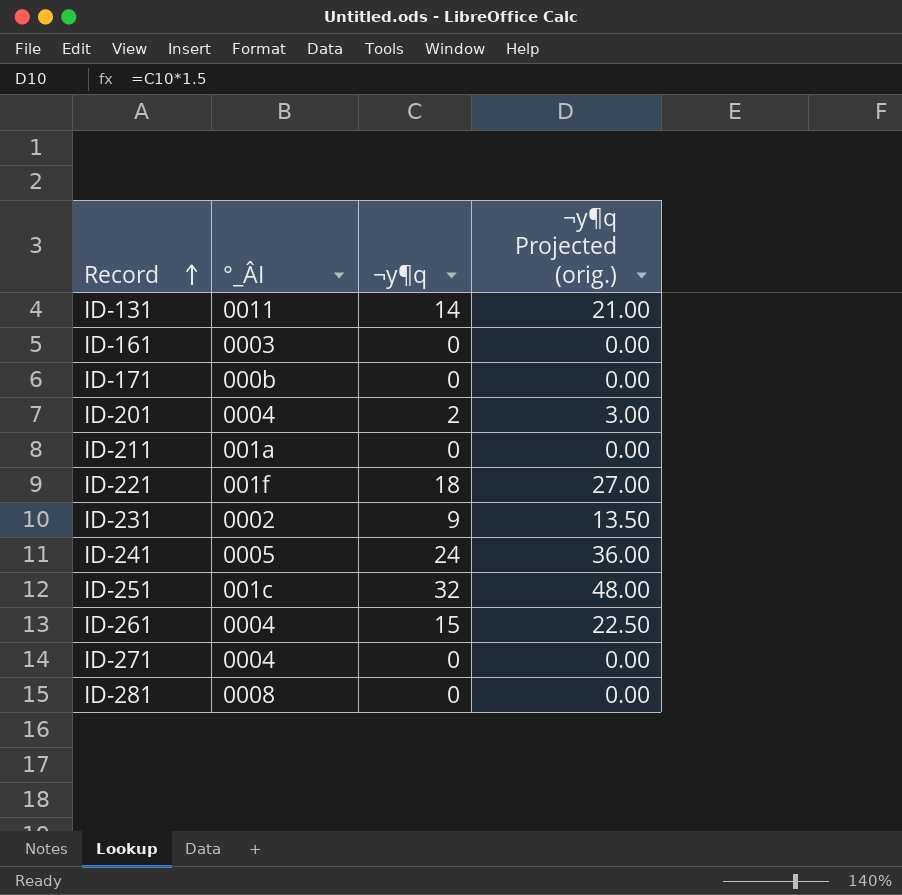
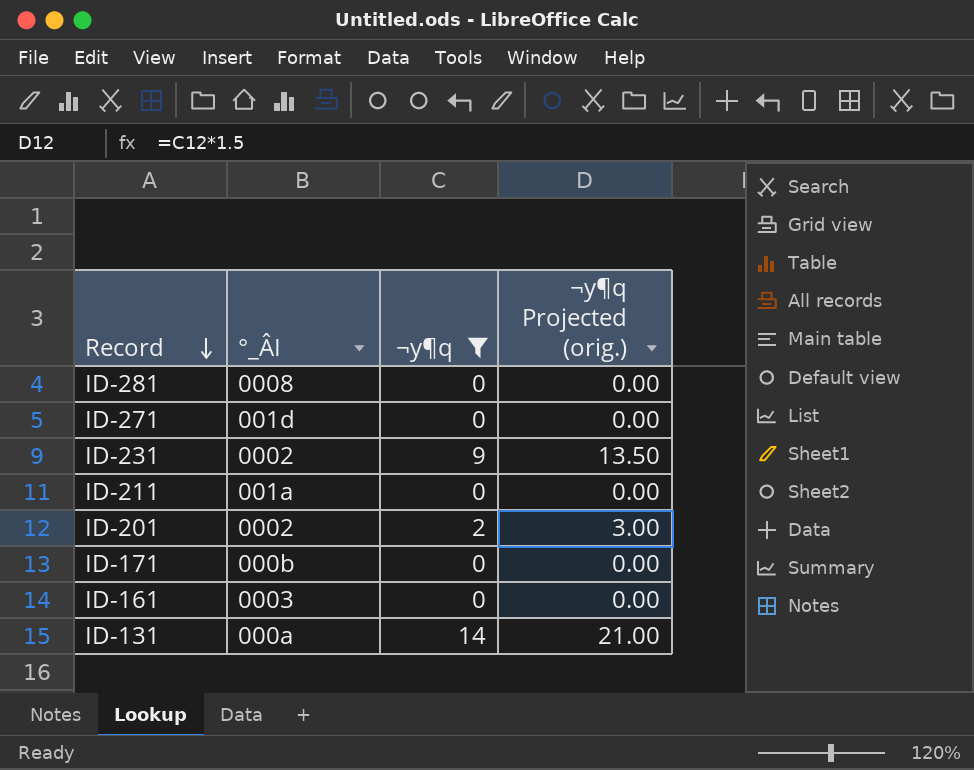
filter: none -> ¬y¶q <= 14
row order: Record ascending -> Record descending
ID-271 | °_ÂI: 0004 -> 001d
ID-201 | °_ÂI: 0004 -> 0002
ID-131 | °_ÂI: 0011 -> 000a

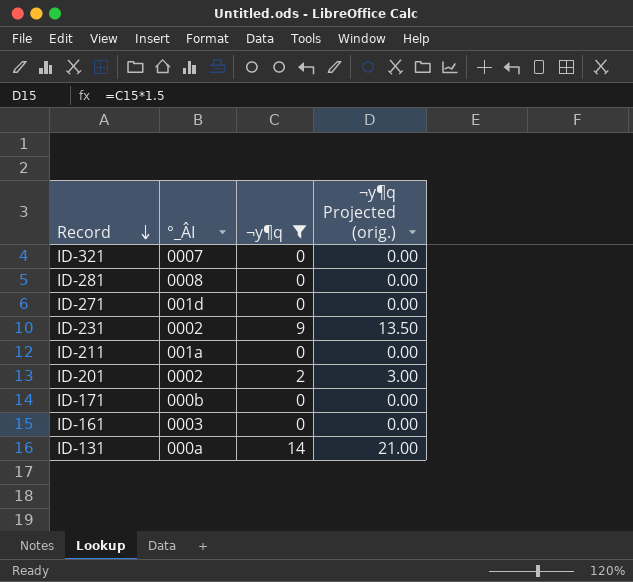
row ID-321: none -> 0007 | 0 | 0.00

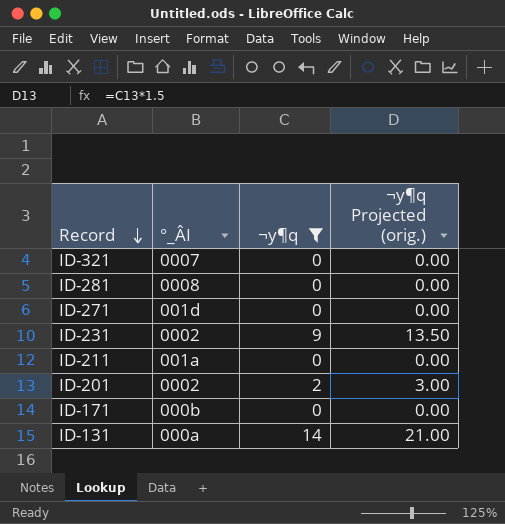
row ID-161: 0003 | 0 | 0.00 -> none

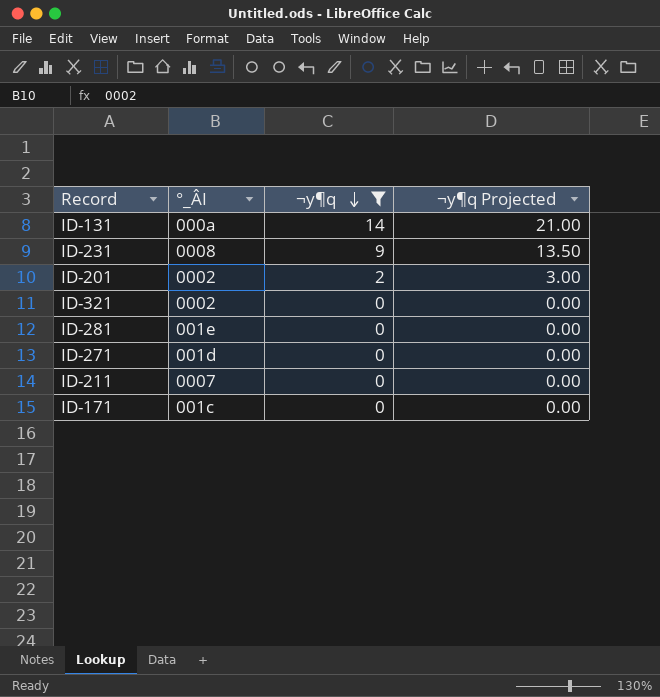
row order: Record descending -> ¬y¶q descending
column name: ¬y¶q Projected (orig.) -> ¬y¶q Projected
ID-231 | °_ÂI: 0002 -> 0008
ID-321 | °_ÂI: 0007 -> 0002
ID-281 | °_ÂI: 0008 -> 001e
ID-211 | °_ÂI: 001a -> 0007
ID-171 | °_ÂI: 000b -> 001c

